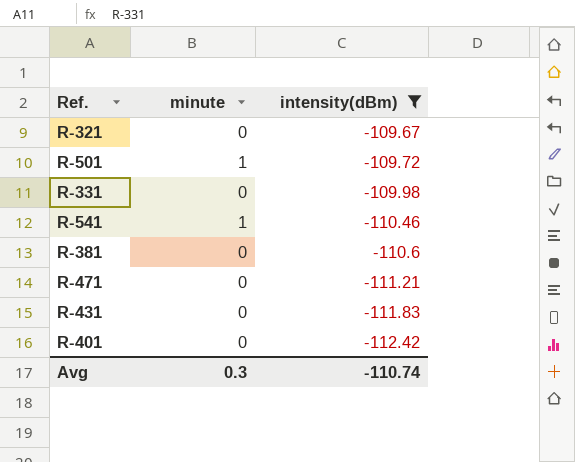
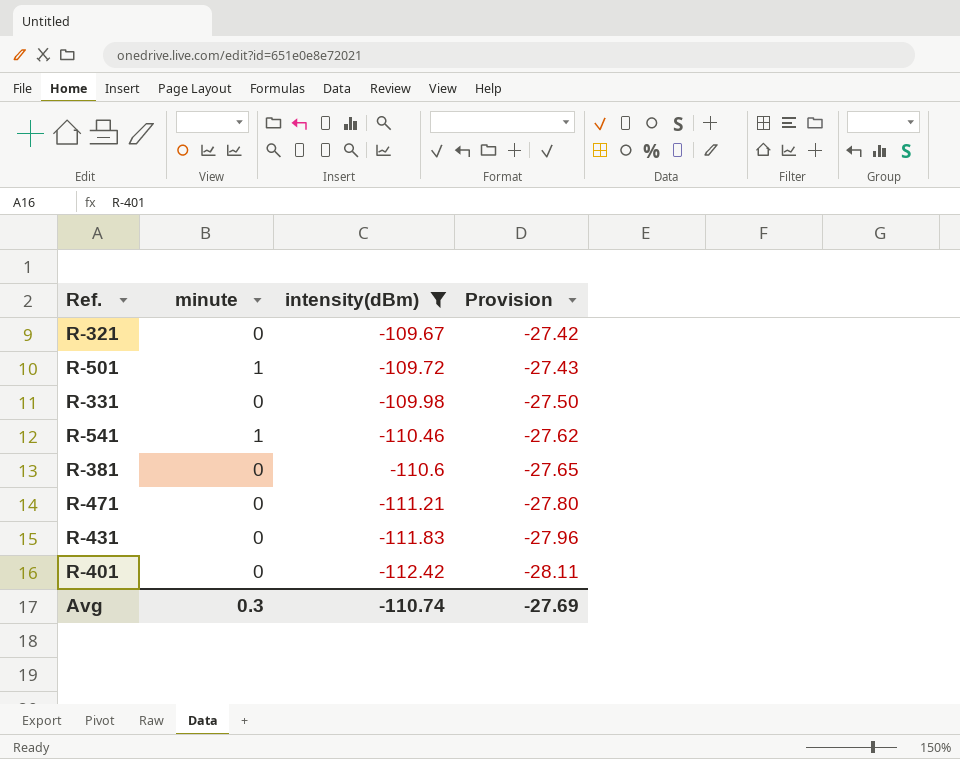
column Provision | formula: none -> [intensity(dBm)] * 0.25

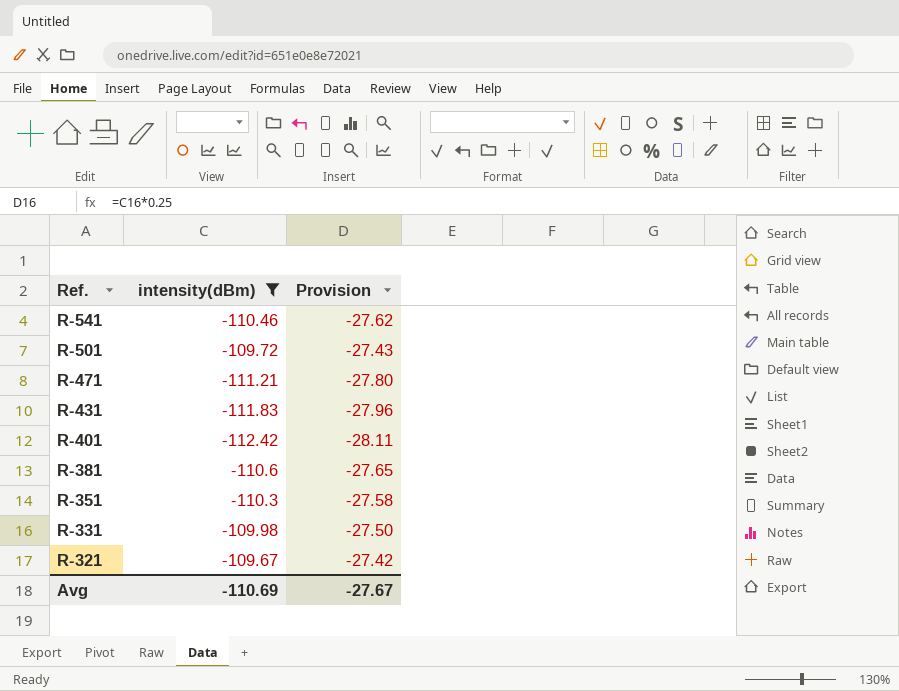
row order: intensity(dBm) descending -> Ref. descending
column minute | position: 2 -> none
row R-351: none -> -110.3 | -27.58
Avg | intensity(dBm): -110.74 -> -110.69
Avg | Provision: -27.69 -> -27.67

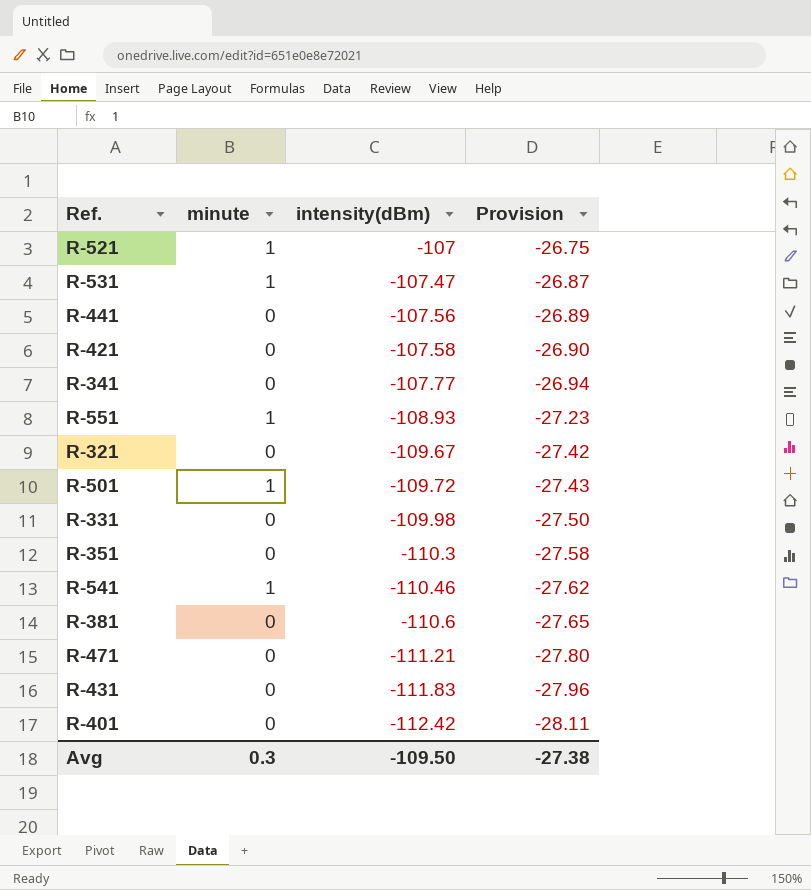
filter: intensity(dBm) <= -109.67 -> none
row order: Ref. descending -> intensity(dBm) descending
column minute | position: none -> 2
Avg | intensity(dBm): -110.69 -> -109.50
Avg | Provision: -27.67 -> -27.38

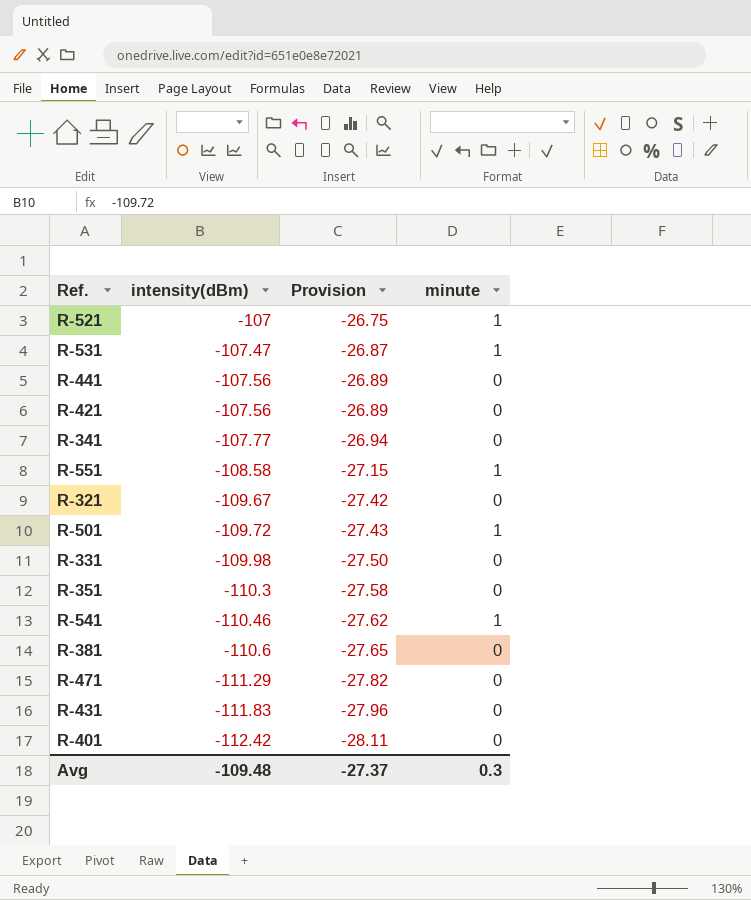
column minute | position: 2 -> 4
R-421 | intensity(dBm): -107.58 -> -107.56
R-421 | Provision: -26.90 -> -26.89
R-551 | intensity(dBm): -108.93 -> -108.58
R-551 | Provision: -27.23 -> -27.15
R-471 | intensity(dBm): -111.21 -> -111.29
R-471 | Provision: -27.80 -> -27.82
Avg | intensity(dBm): -109.50 -> -109.48
Avg | Provision: -27.38 -> -27.37

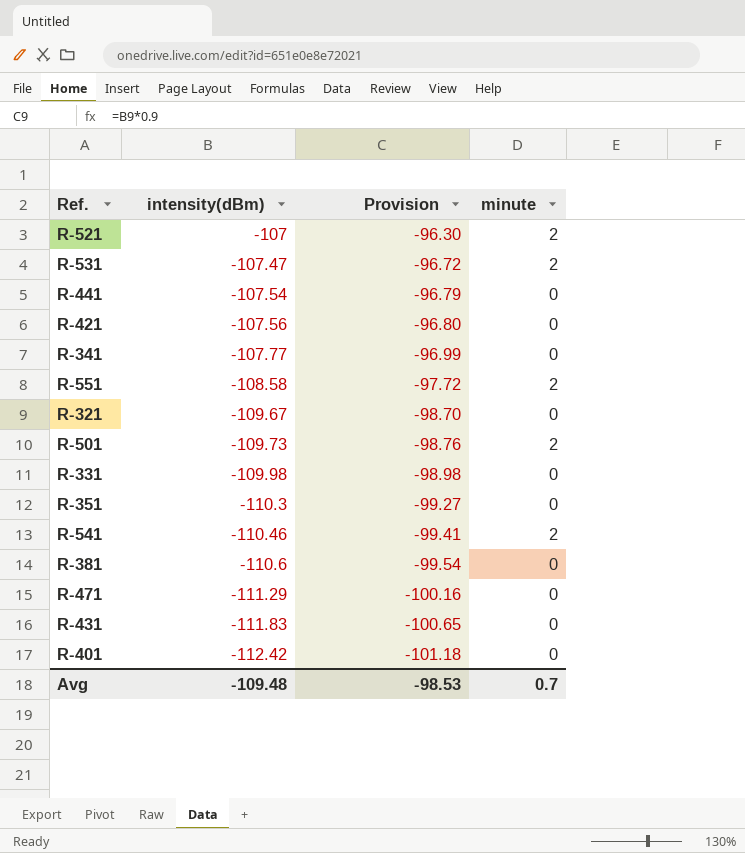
column Provision | formula: [intensity(dBm)] * 0.25 -> [intensity(dBm)] * 0.9
R-521 | minute: 1 -> 2
R-531 | minute: 1 -> 2
R-441 | intensity(dBm): -107.56 -> -107.54
R-551 | minute: 1 -> 2
R-501 | intensity(dBm): -109.72 -> -109.73
R-501 | minute: 1 -> 2
R-541 | minute: 1 -> 2
Avg | Provision: -27.37 -> -98.53
Avg | minute: 0.3 -> 0.7

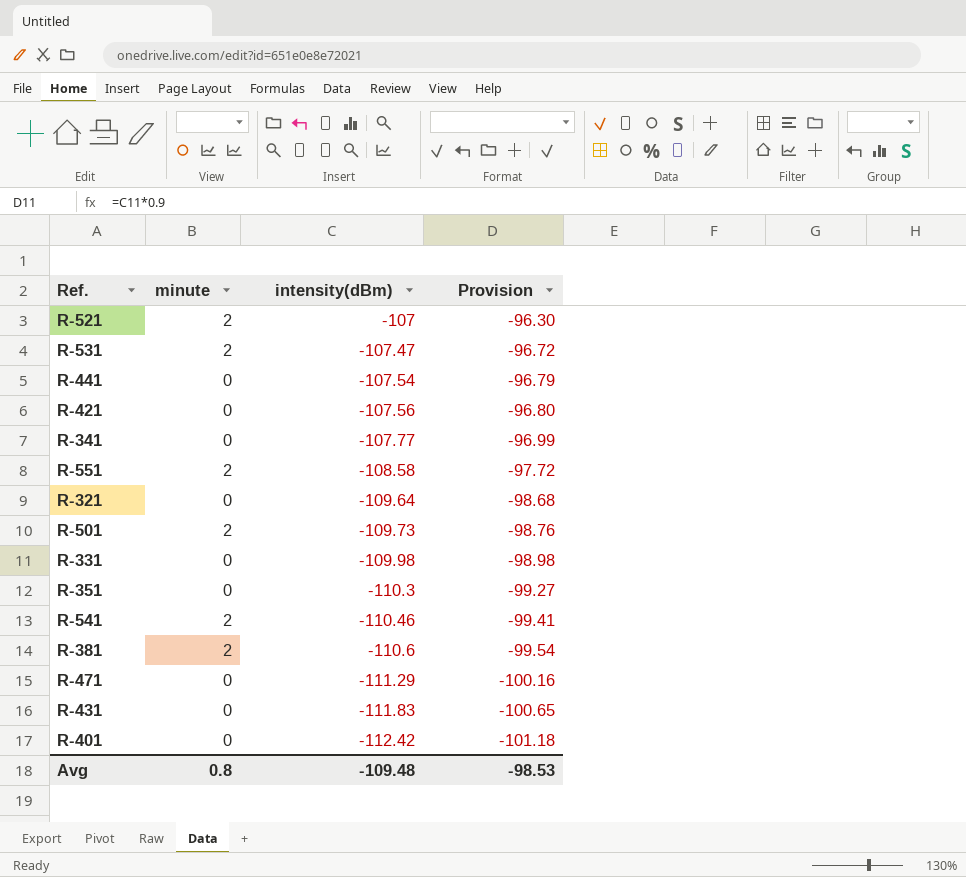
column minute | position: 4 -> 2
R-321 | intensity(dBm): -109.67 -> -109.64
R-321 | Provision: -98.70 -> -98.68
R-381 | minute: 0 -> 2
Avg | minute: 0.7 -> 0.8

